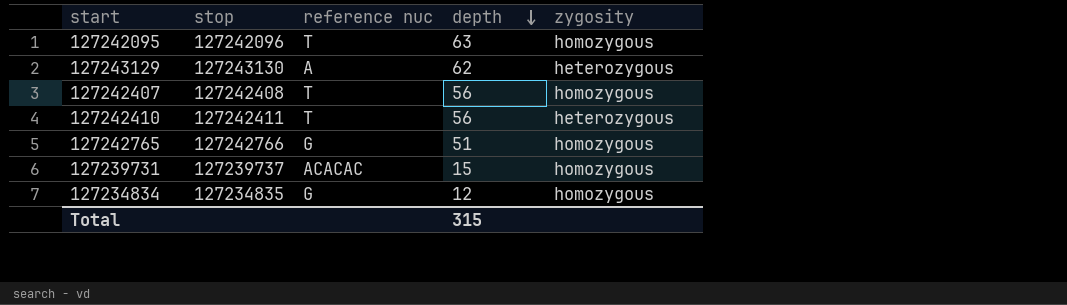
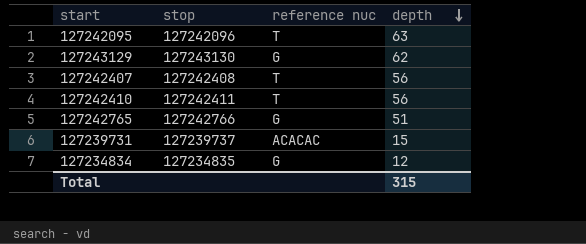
column zygosity | position: 5 -> none
127243129 | reference nuc: A -> G

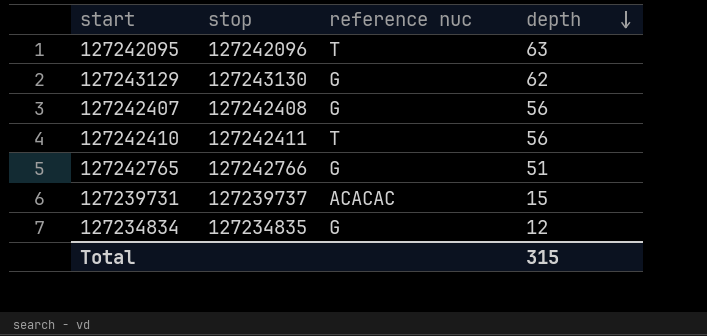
127242407 | reference nuc: T -> G

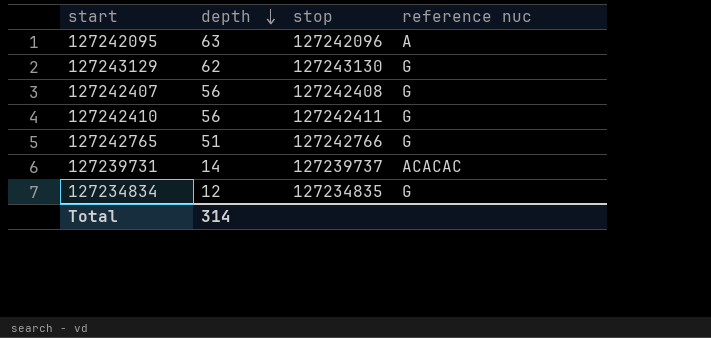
column depth | position: 4 -> 2
127242095 | reference nuc: T -> A
127242410 | reference nuc: T -> G
127239731 | depth: 15 -> 14
Total | depth: 315 -> 314

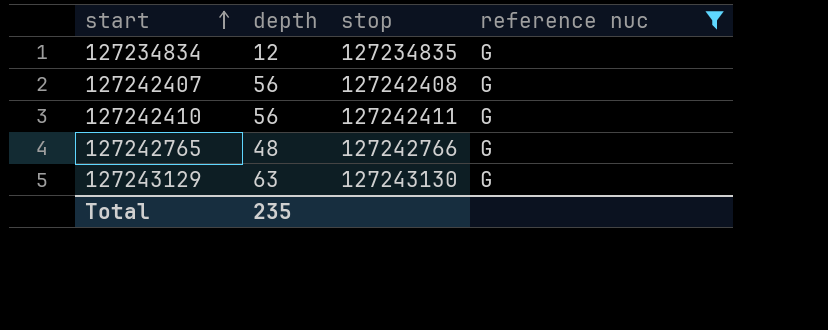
filter: none -> reference nuc = G
row order: depth descending -> start ascending
127242765 | depth: 51 -> 48
127243129 | depth: 62 -> 63
Total | depth: 314 -> 235

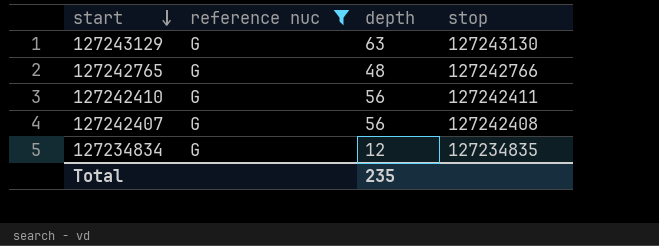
row order: start ascending -> start descending
column reference nuc | position: 4 -> 2

